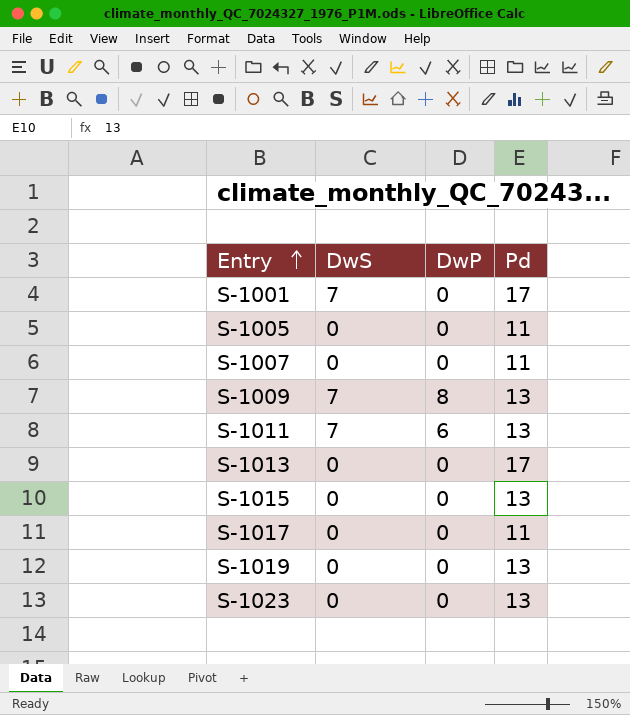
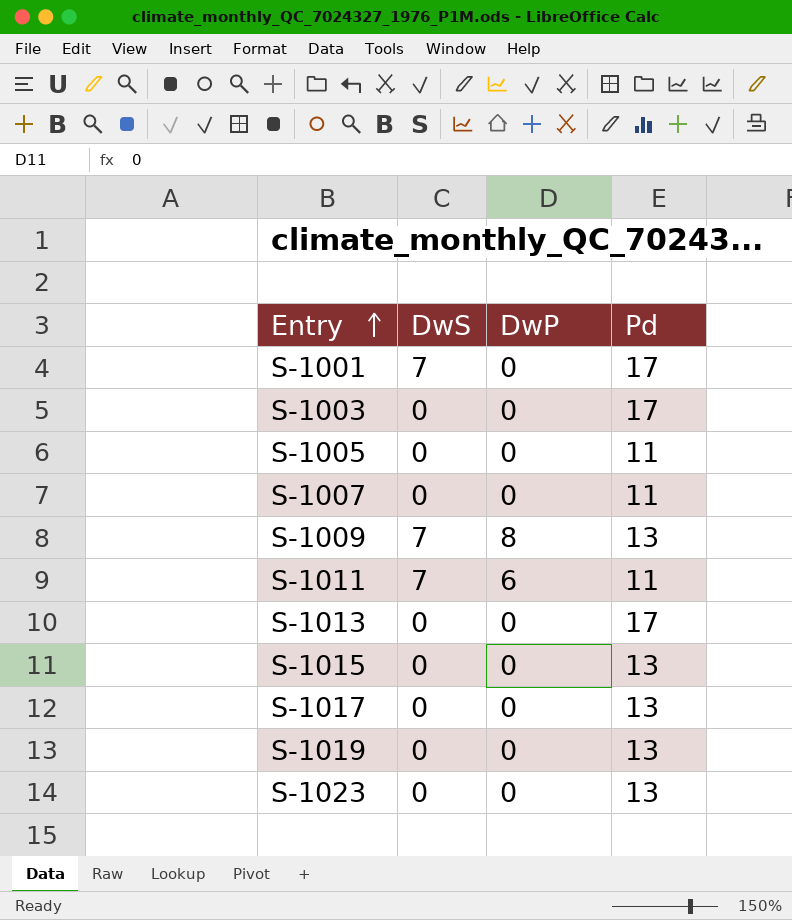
row S-1003: none -> 0 | 0 | 17
S-1011 | Pd: 13 -> 11
S-1017 | Pd: 11 -> 13

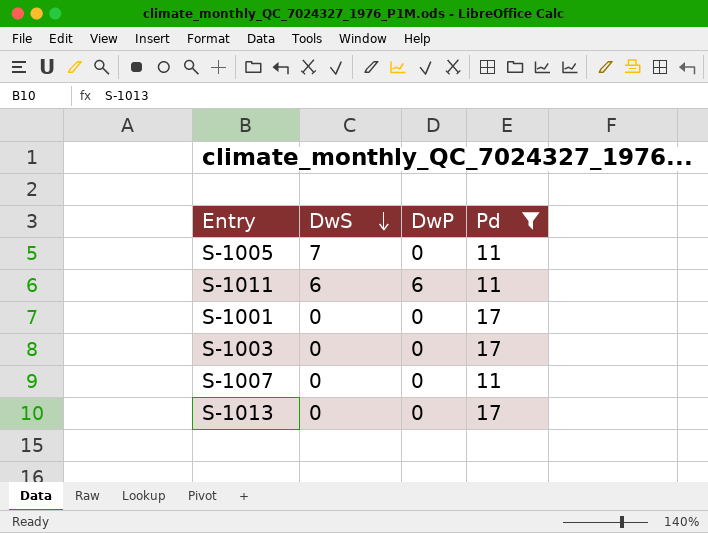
filter: none -> Pd != 13
row order: Entry ascending -> DwS descending
S-1005 | DwS: 0 -> 7
S-1011 | DwS: 7 -> 6
S-1001 | DwS: 7 -> 0

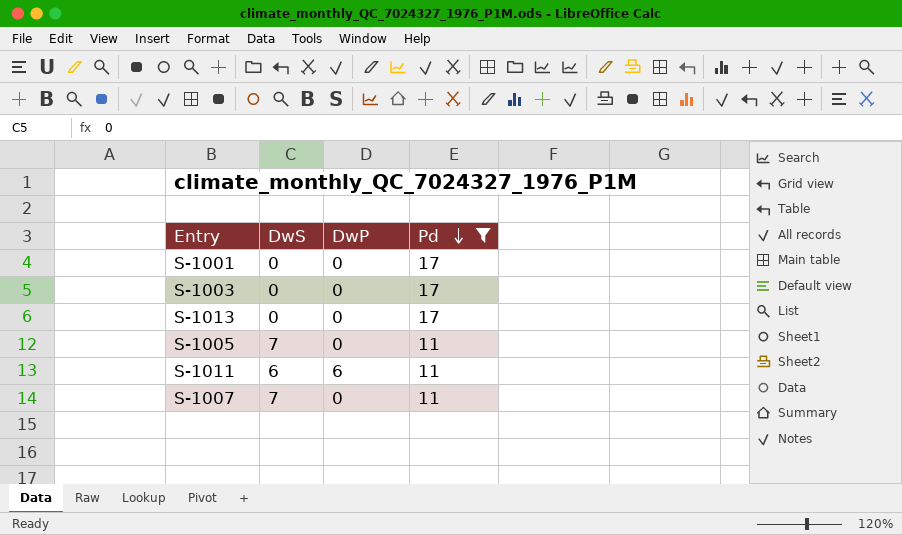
row order: DwS descending -> Pd descending
S-1007 | DwS: 0 -> 7

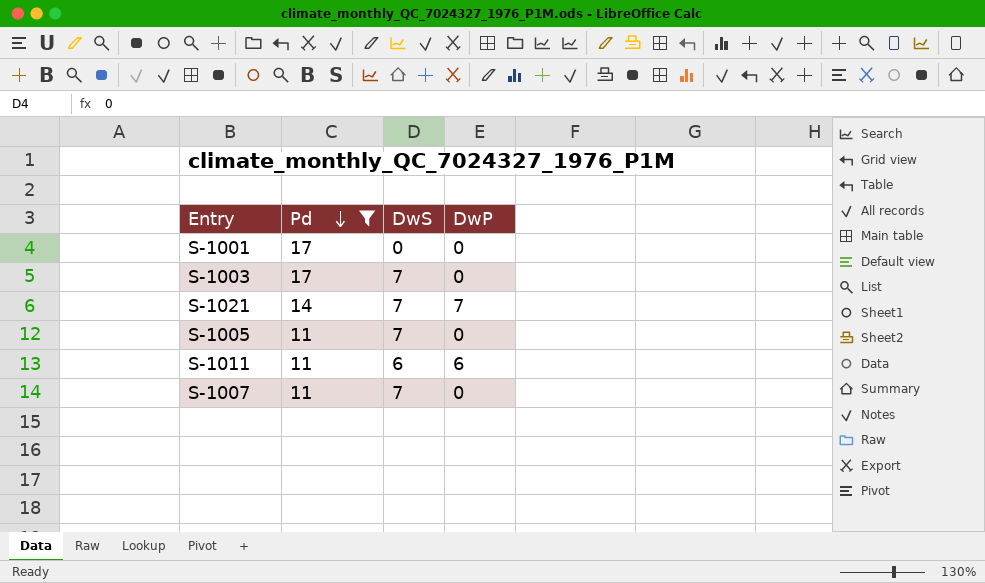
column Pd | position: 4 -> 2
row S-1013: 0 | 0 | 17 -> none
S-1003 | DwS: 0 -> 7
row S-1021: none -> 14 | 7 | 7

